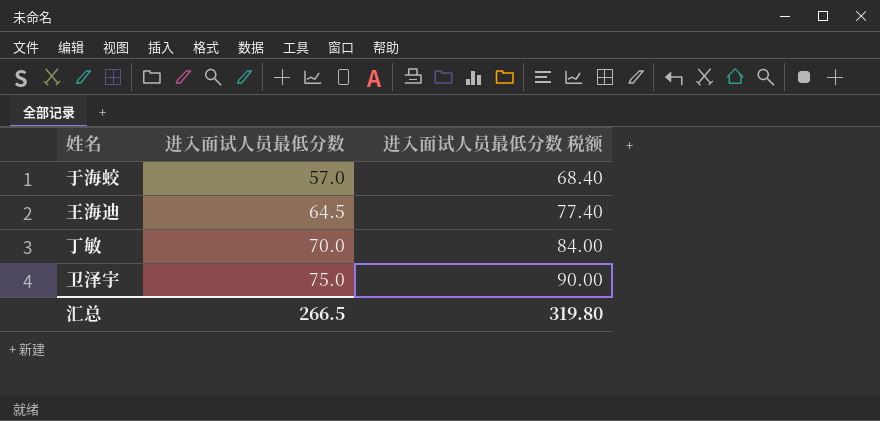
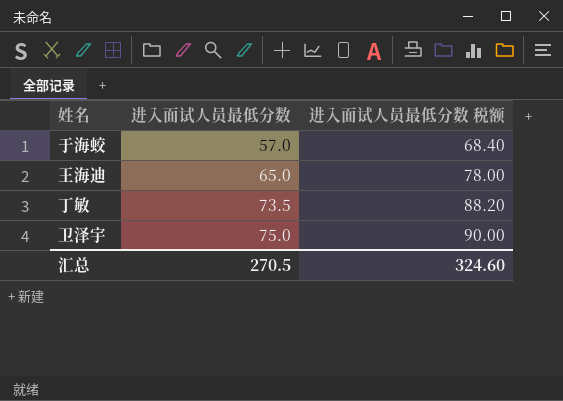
王海迪 | 进入面试人员最低分数: 64.5 -> 65.0
王海迪 | 进入面试人员最低分数 税额: 77.40 -> 78.00
丁敏 | 进入面试人员最低分数: 70.0 -> 73.5
丁敏 | 进入面试人员最低分数 税额: 84.00 -> 88.20
汇总 | 进入面试人员最低分数: 266.5 -> 270.5
汇总 | 进入面试人员最低分数 税额: 319.80 -> 324.60

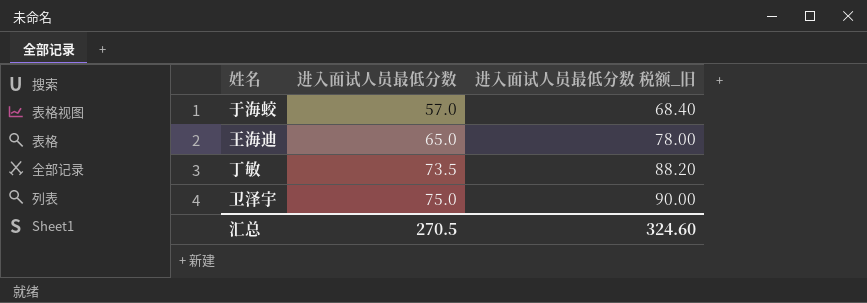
column name: 进入面试人员最低分数 税额 -> 进入面试人员最低分数 税额_旧

